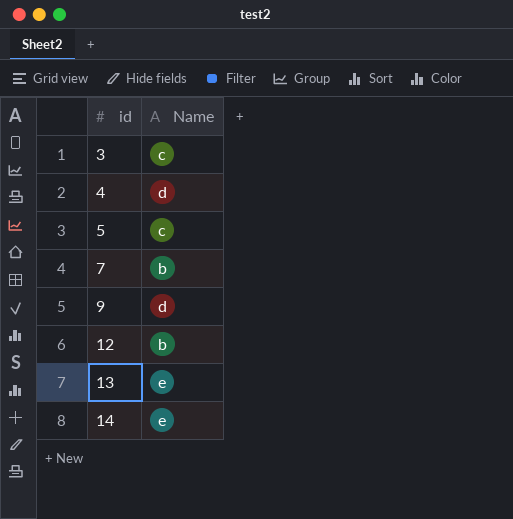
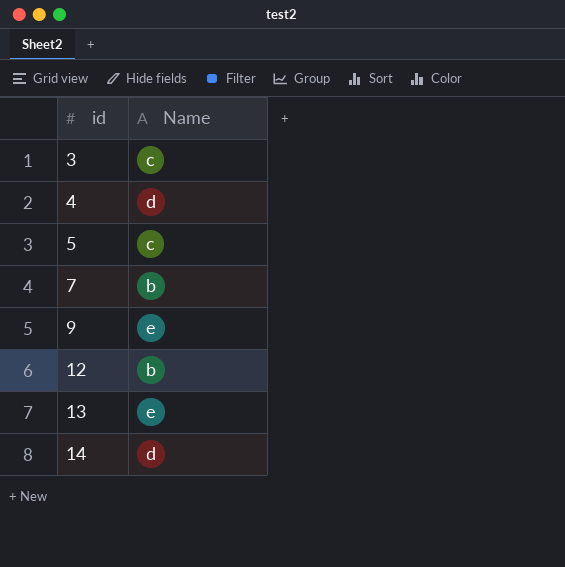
9 | Name: d -> e
14 | Name: e -> d

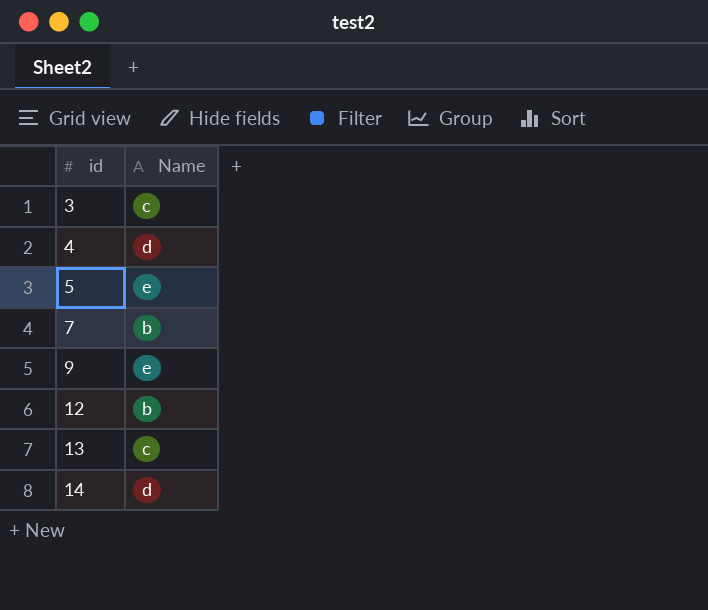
5 | Name: c -> e
13 | Name: e -> c

